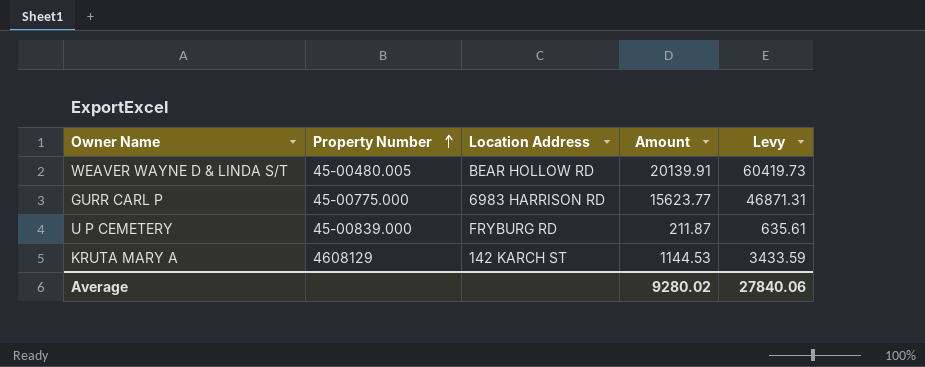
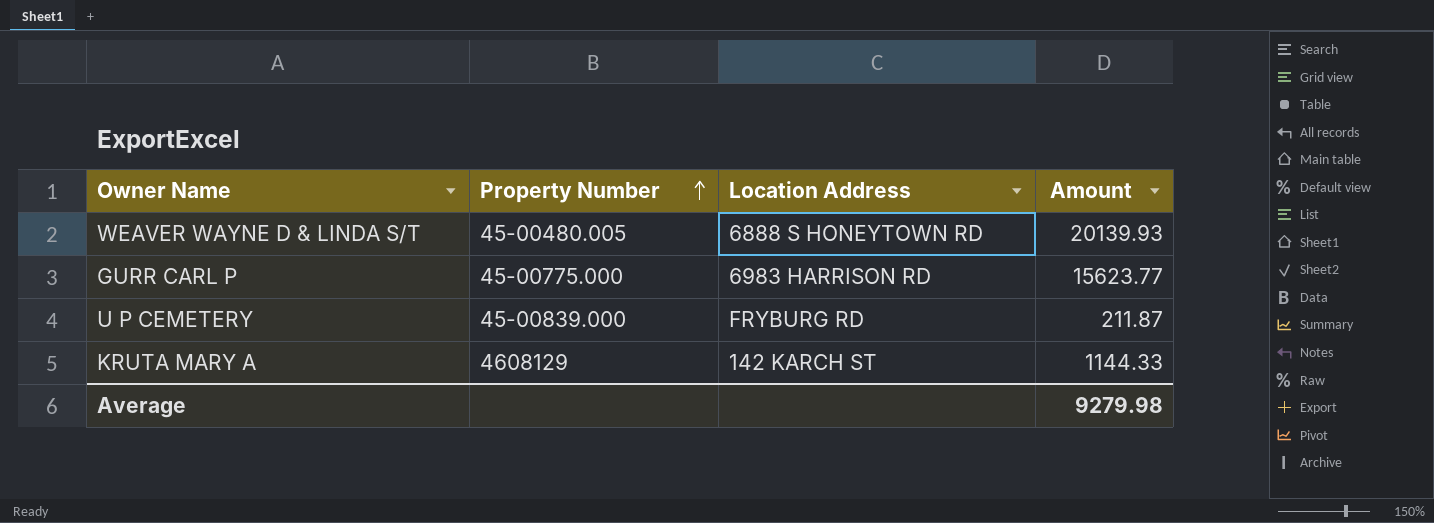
column Levy | formula: [Amount] * 3 -> none
WEAVER WAYNE D & LINDA S/T | Location Address: BEAR HOLLOW RD -> 6888 S HONEYTOWN RD
WEAVER WAYNE D & LINDA S/T | Amount: 20139.91 -> 20139.93
KRUTA MARY A | Amount: 1144.53 -> 1144.33
Average | Amount: 9280.02 -> 9279.98

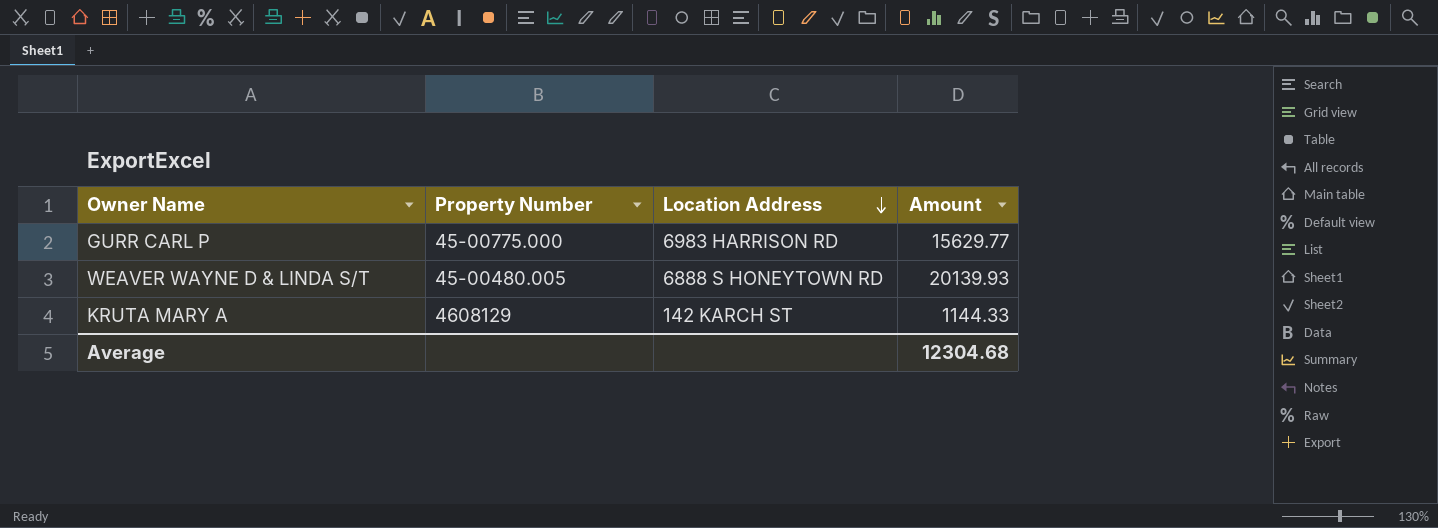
row order: Property Number ascending -> Location Address descending
row U P CEMETERY: 45-00839.000 | FRYBURG RD | 211.87 -> none
GURR CARL P | Amount: 15623.77 -> 15629.77
Average | Amount: 9279.98 -> 12304.68

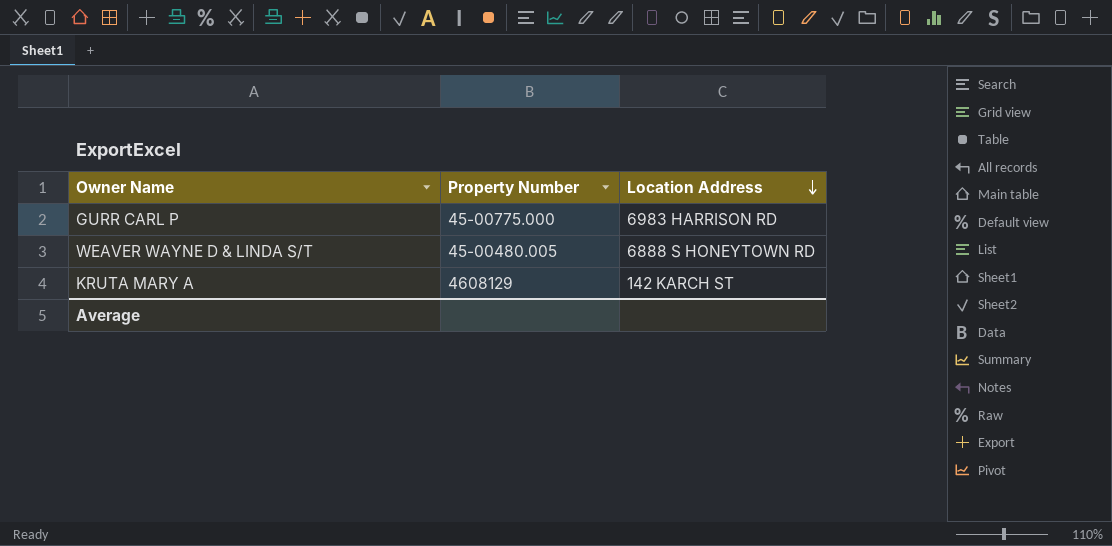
column Amount | position: 4 -> none

